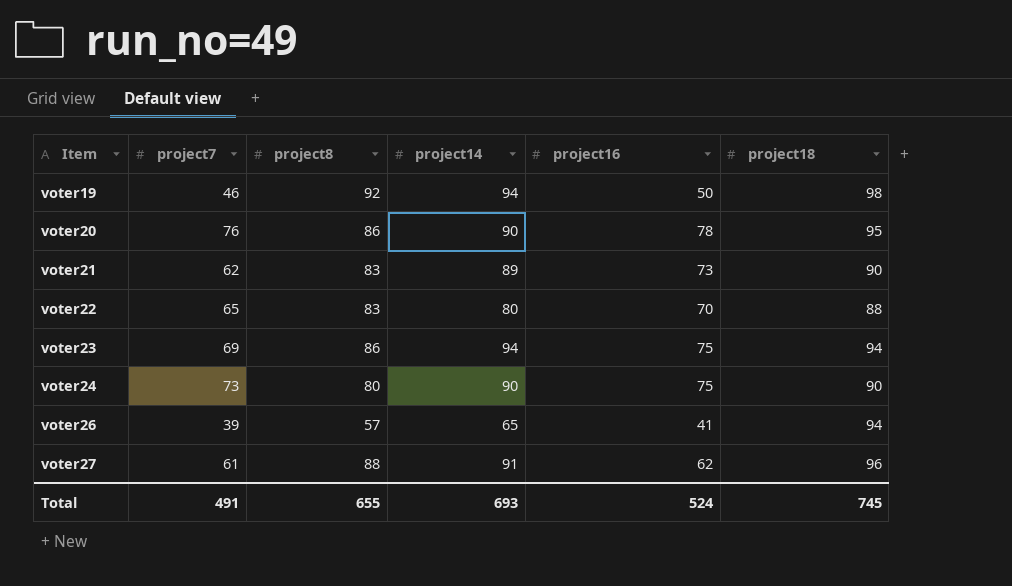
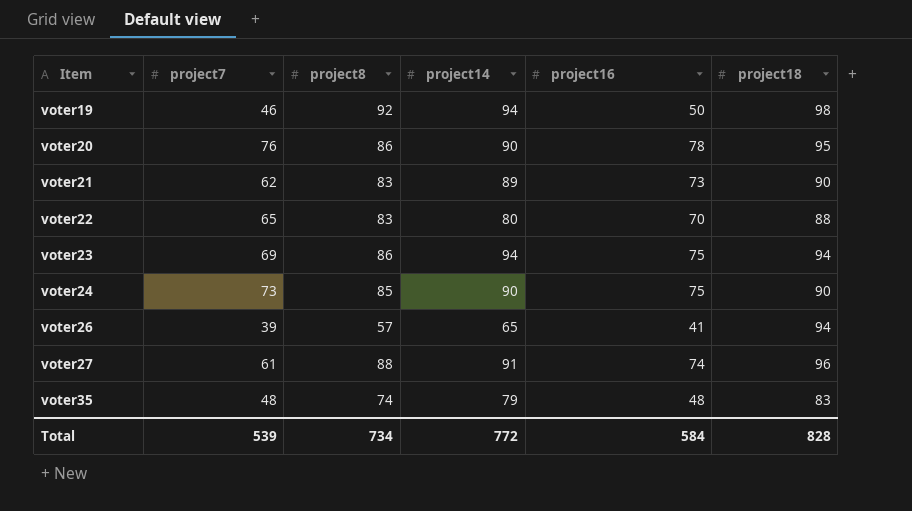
voter24 | project8: 80 -> 85
voter27 | project16: 62 -> 74
row voter35: none -> 48 | 74 | 79 | 48 | 83
Total | project7: 491 -> 539
Total | project8: 655 -> 734
Total | project14: 693 -> 772
Total | project16: 524 -> 584
Total | project18: 745 -> 828

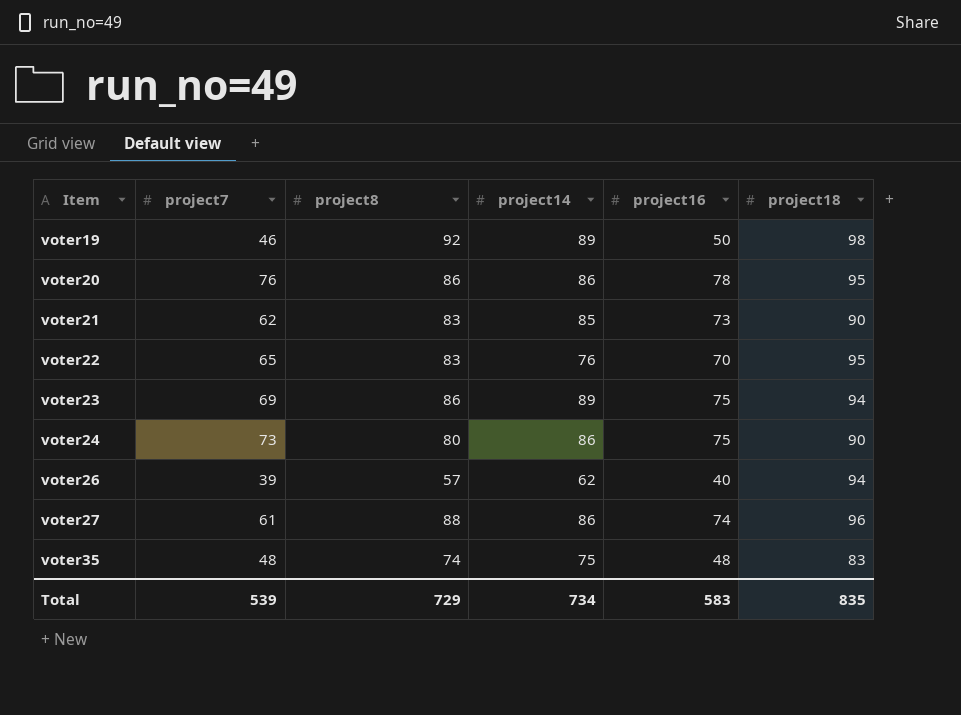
voter19 | project14: 94 -> 89
voter20 | project14: 90 -> 86
voter21 | project14: 89 -> 85
voter22 | project14: 80 -> 76
voter22 | project18: 88 -> 95
voter23 | project14: 94 -> 89
voter24 | project8: 85 -> 80
voter24 | project14: 90 -> 86
voter26 | project14: 65 -> 62
voter26 | project16: 41 -> 40
voter27 | project14: 91 -> 86
voter35 | project14: 79 -> 75
Total | project8: 734 -> 729
Total | project14: 772 -> 734
Total | project16: 584 -> 583
Total | project18: 828 -> 835

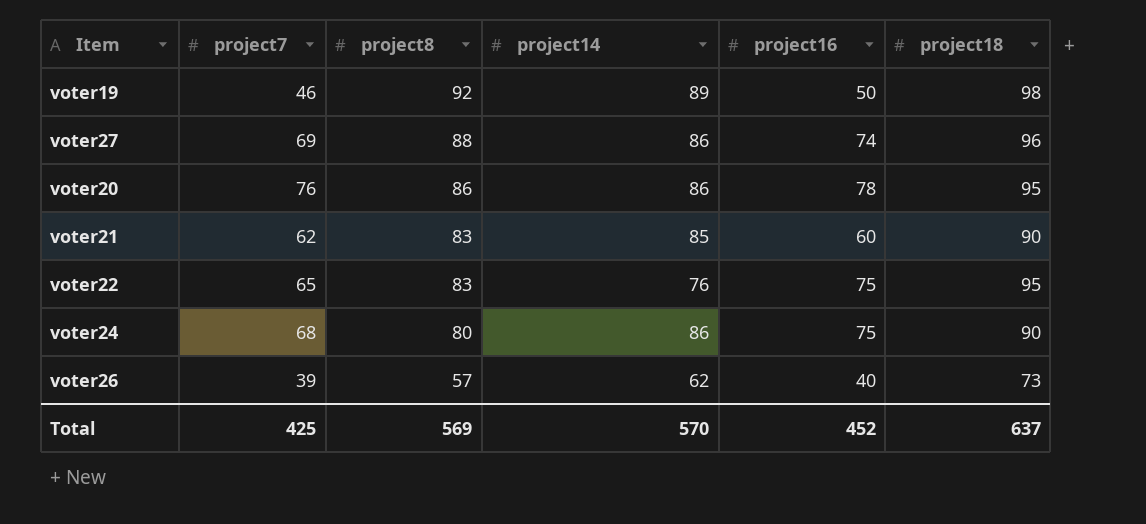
row order: Item ascending -> project8 descending
row voter23: 69 | 86 | 89 | 75 | 94 -> none
row voter35: 48 | 74 | 75 | 48 | 83 -> none
voter27 | project7: 61 -> 69
voter21 | project16: 73 -> 60
voter22 | project16: 70 -> 75
voter24 | project7: 73 -> 68
voter26 | project18: 94 -> 73
Total | project7: 539 -> 425
Total | project8: 729 -> 569
Total | project14: 734 -> 570
Total | project16: 583 -> 452
Total | project18: 835 -> 637

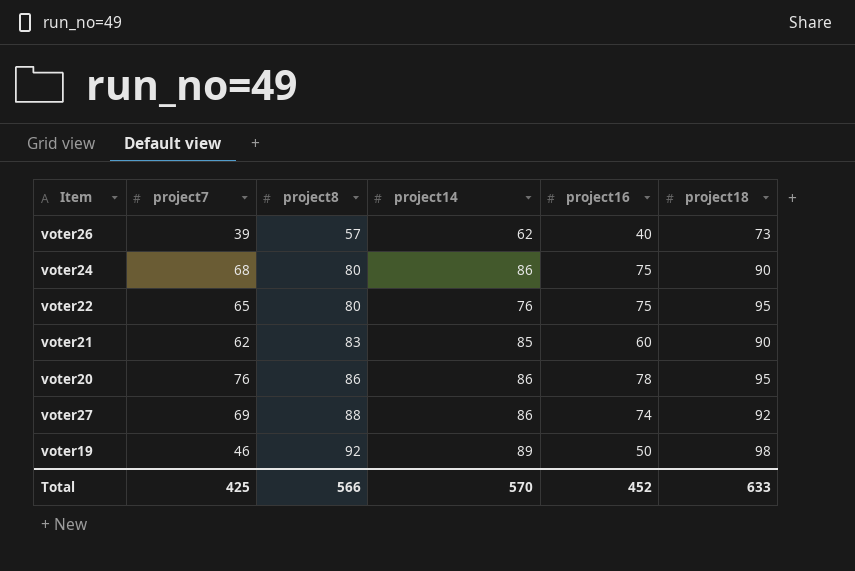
row order: project8 descending -> project8 ascending
voter22 | project8: 83 -> 80
voter27 | project18: 96 -> 92
Total | project8: 569 -> 566
Total | project18: 637 -> 633

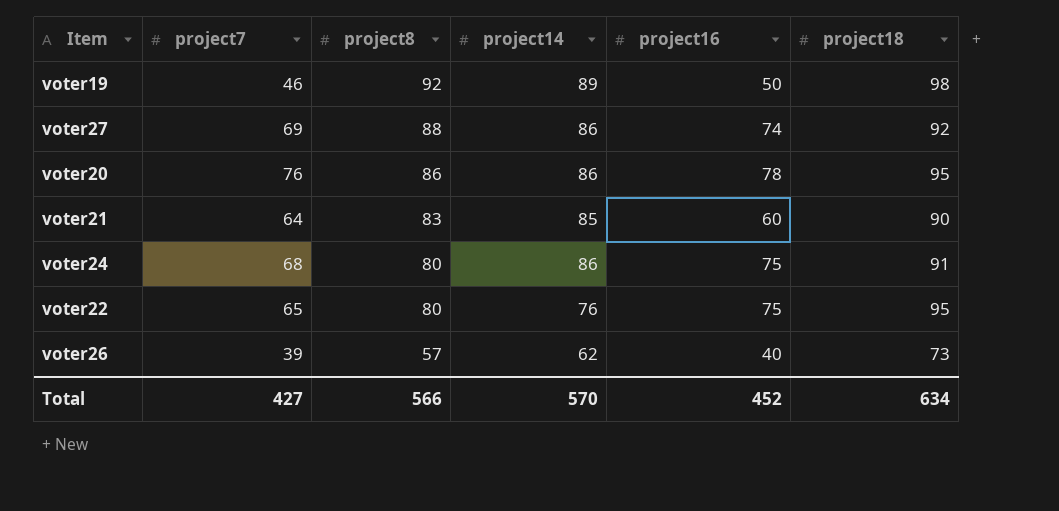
row order: project8 ascending -> project8 descending
voter21 | project7: 62 -> 64
voter24 | project18: 90 -> 91
Total | project7: 425 -> 427
Total | project18: 633 -> 634

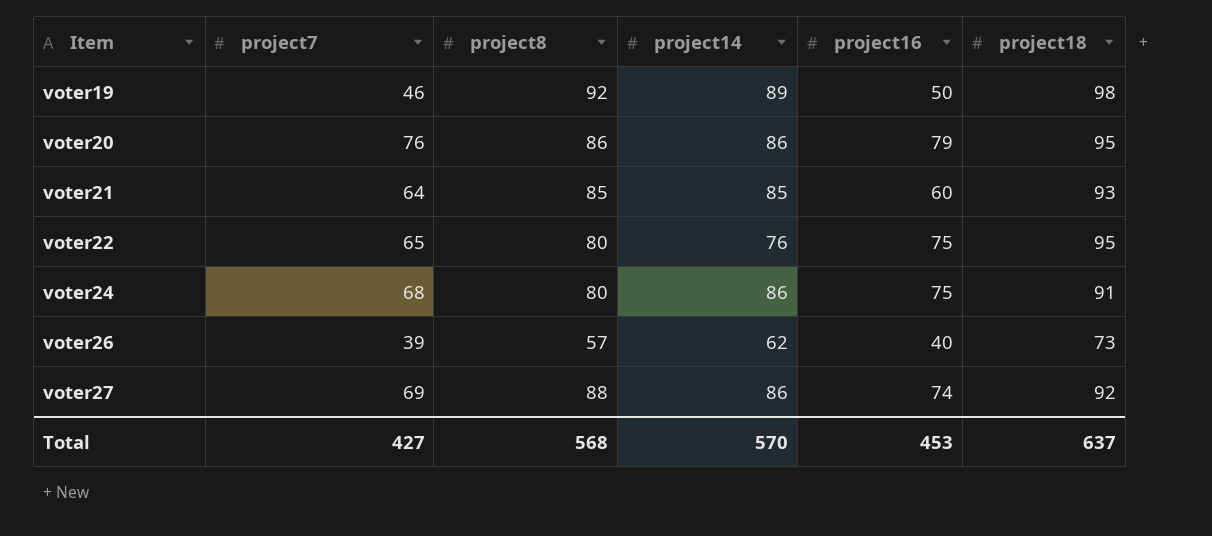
row order: project8 descending -> Item ascending
voter20 | project16: 78 -> 79
voter21 | project8: 83 -> 85
voter21 | project18: 90 -> 93
Total | project8: 566 -> 568
Total | project16: 452 -> 453
Total | project18: 634 -> 637

